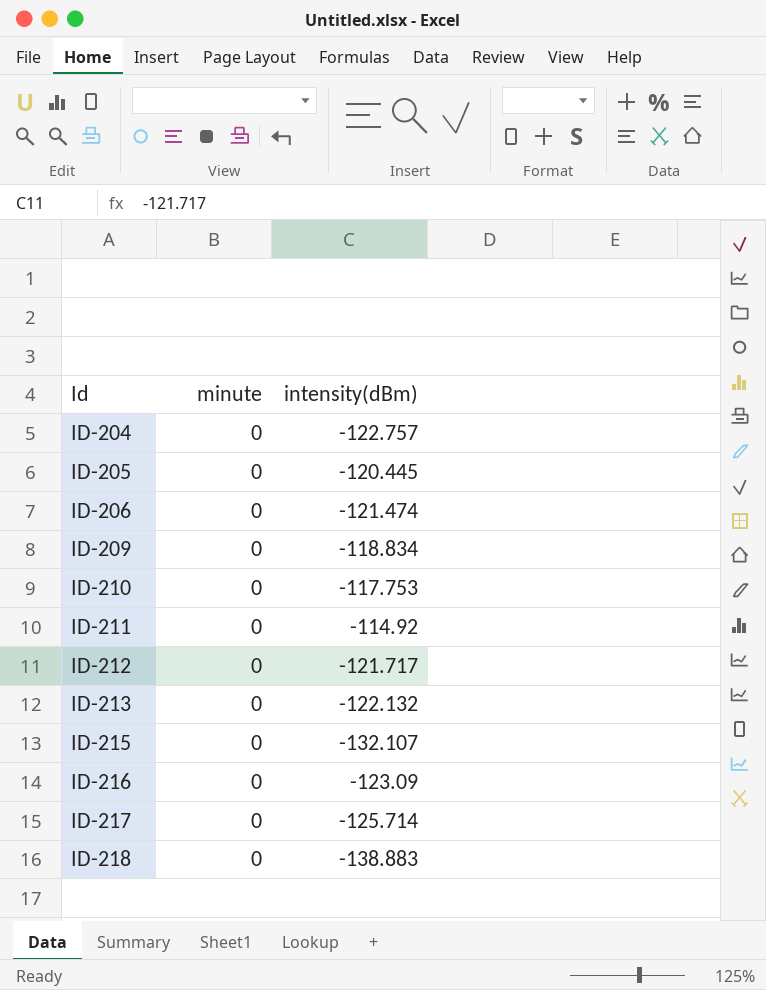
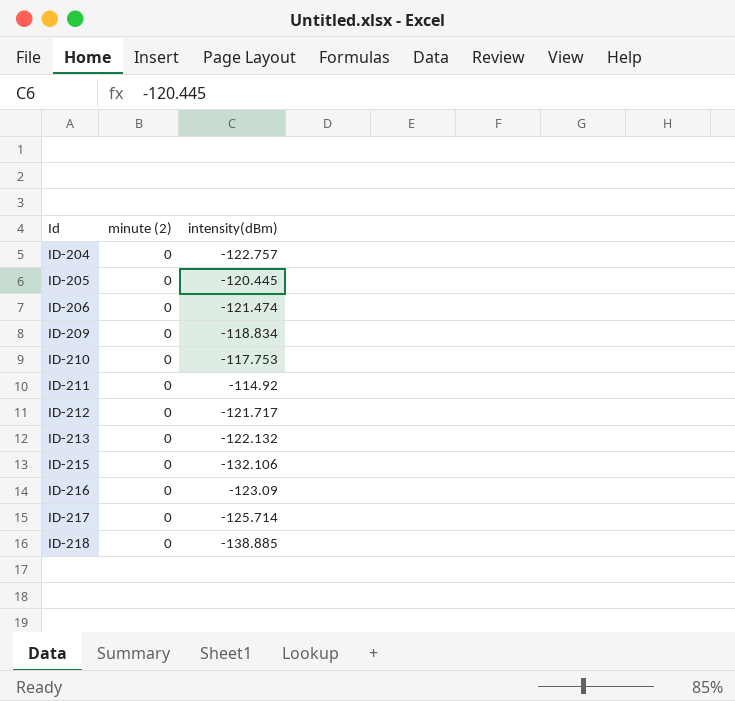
column name: minute -> minute (2)
ID-215 | intensity(dBm): -132.107 -> -132.106
ID-218 | intensity(dBm): -138.883 -> -138.885

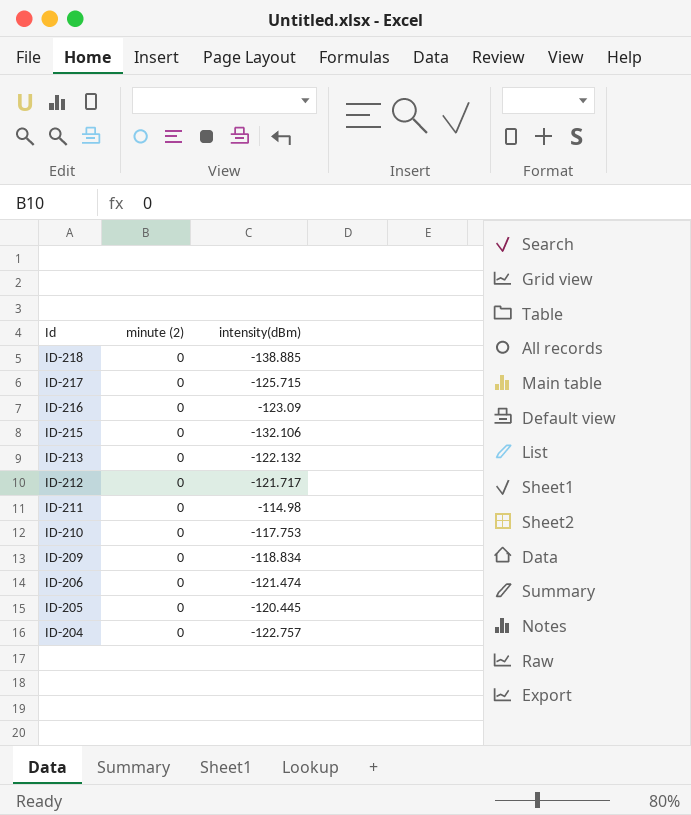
row order: Id ascending -> Id descending
ID-217 | intensity(dBm): -125.714 -> -125.715
ID-211 | intensity(dBm): -114.92 -> -114.98

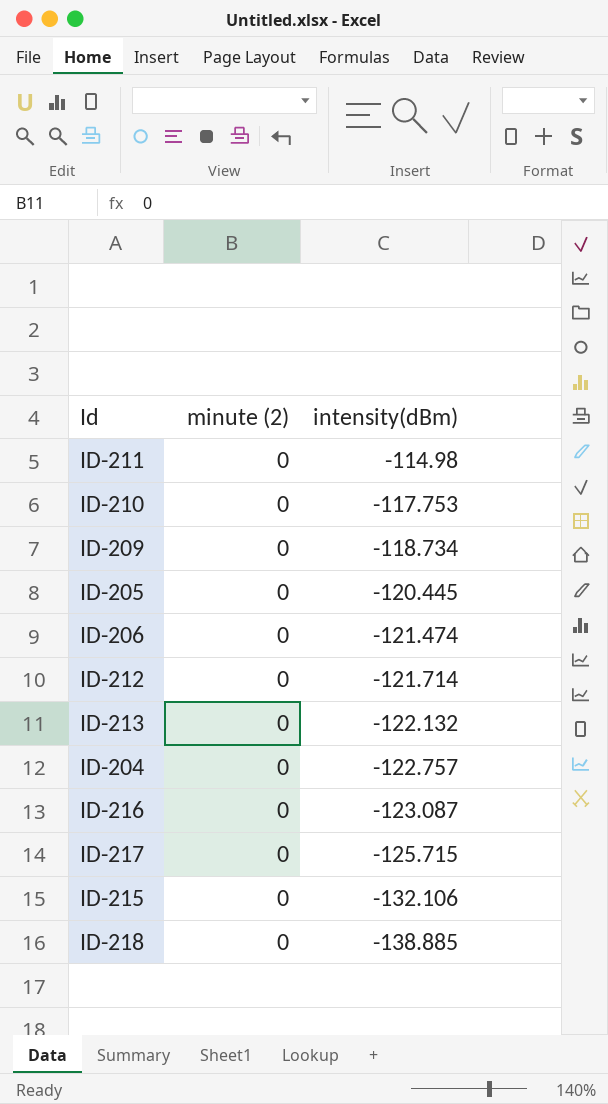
row order: Id descending -> intensity(dBm) descending
ID-209 | intensity(dBm): -118.834 -> -118.734
ID-212 | intensity(dBm): -121.717 -> -121.714
ID-216 | intensity(dBm): -123.09 -> -123.087

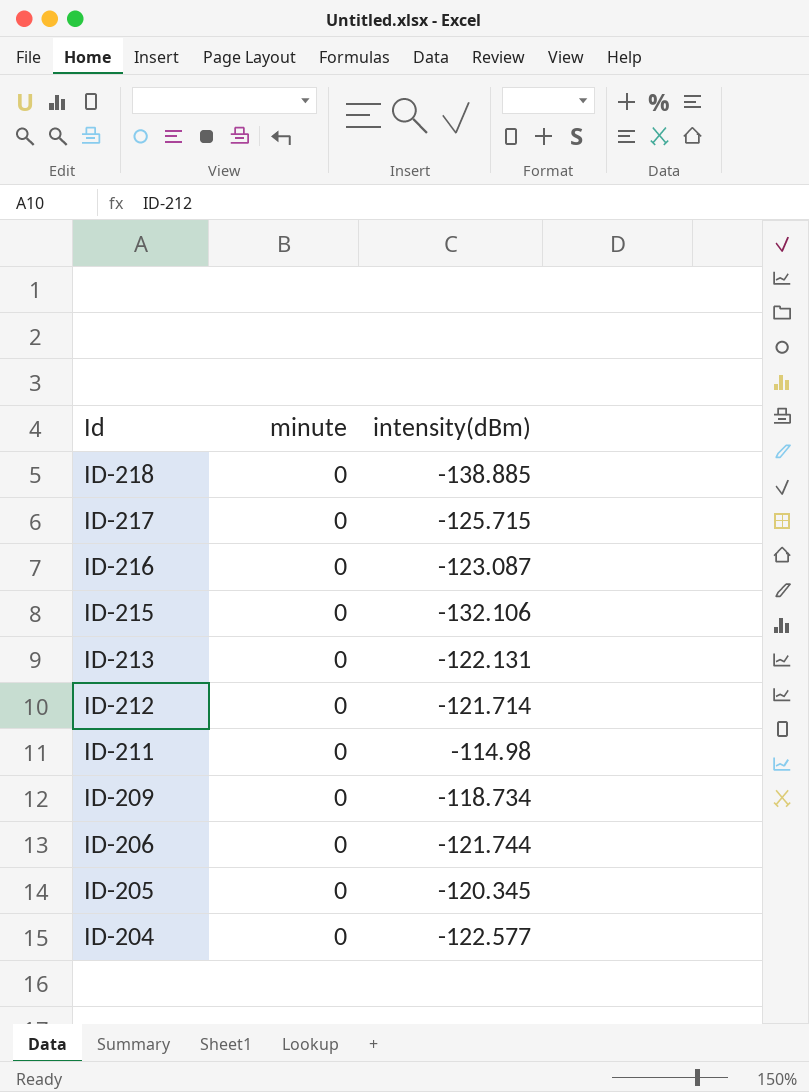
row order: intensity(dBm) descending -> Id descending
column name: minute (2) -> minute
row ID-210: 0 | -117.753 -> none
ID-213 | intensity(dBm): -122.132 -> -122.131
ID-206 | intensity(dBm): -121.474 -> -121.744
ID-205 | intensity(dBm): -120.445 -> -120.345
ID-204 | intensity(dBm): -122.757 -> -122.577

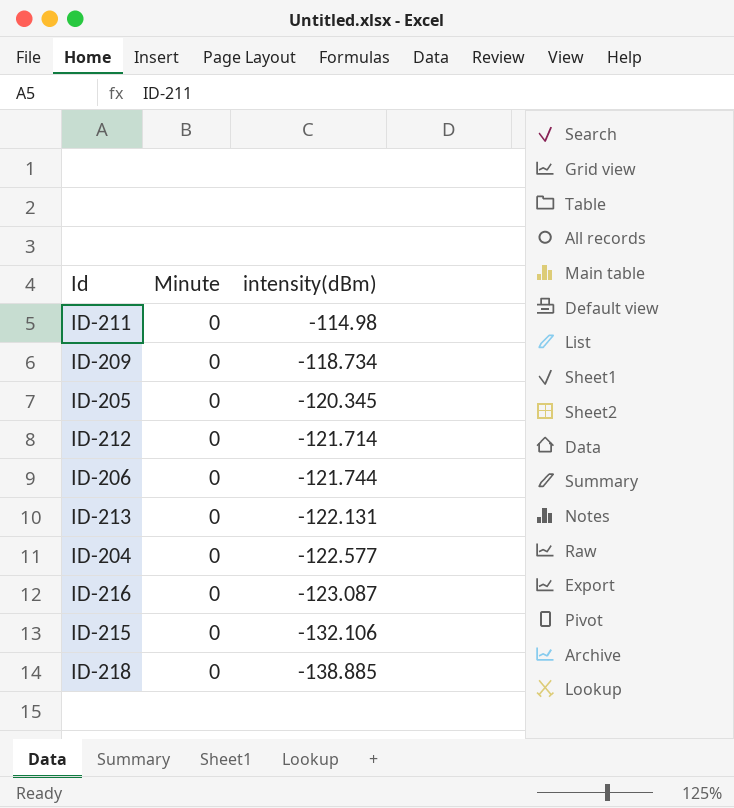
row order: Id descending -> intensity(dBm) descending
column name: minute -> Minute
row ID-217: 0 | -125.715 -> none

